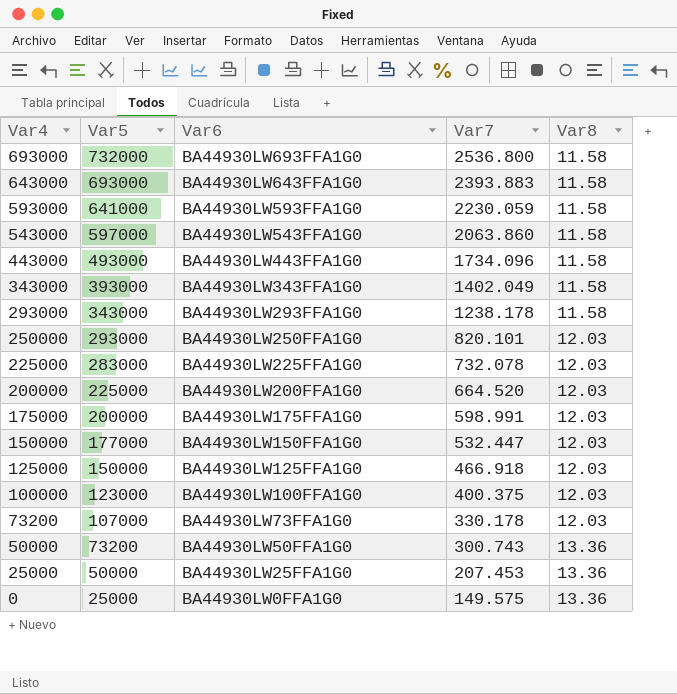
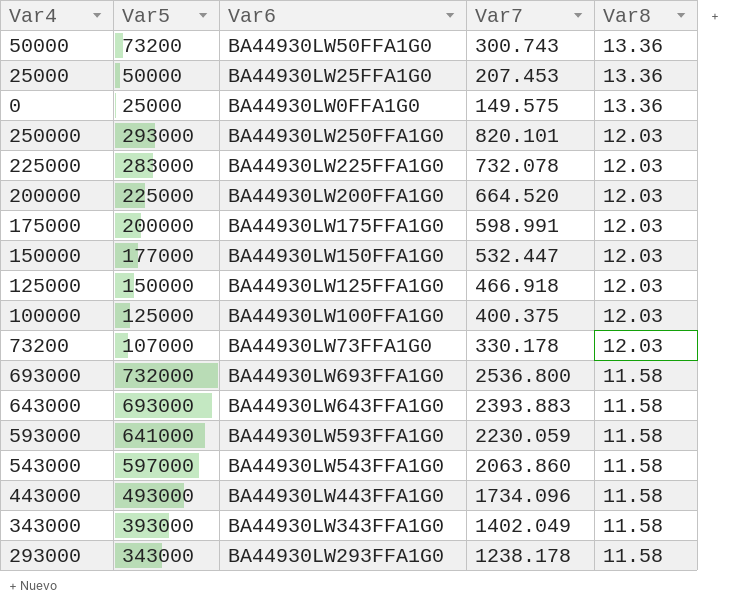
row order: Var4 descending -> Var8 descending
100000 | Var5: 123000 -> 125000

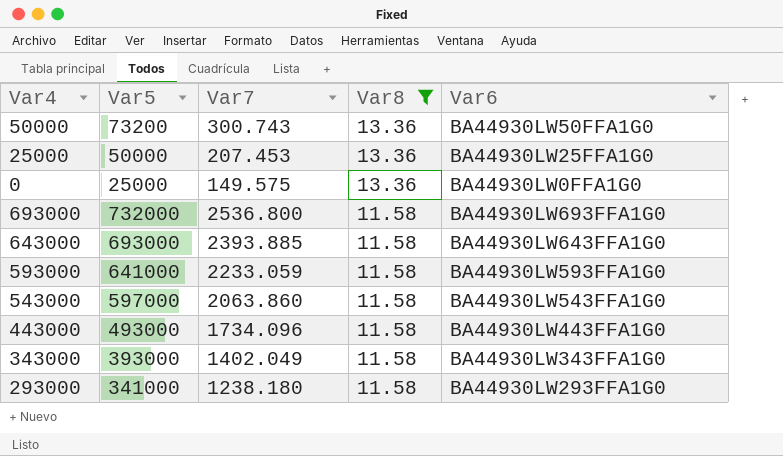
filter: none -> Var8 != 12.03
column Var6 | position: 3 -> 5
643000 | Var7: 2393.883 -> 2393.885
593000 | Var7: 2230.059 -> 2233.059
293000 | Var5: 343000 -> 341000
293000 | Var7: 1238.178 -> 1238.180

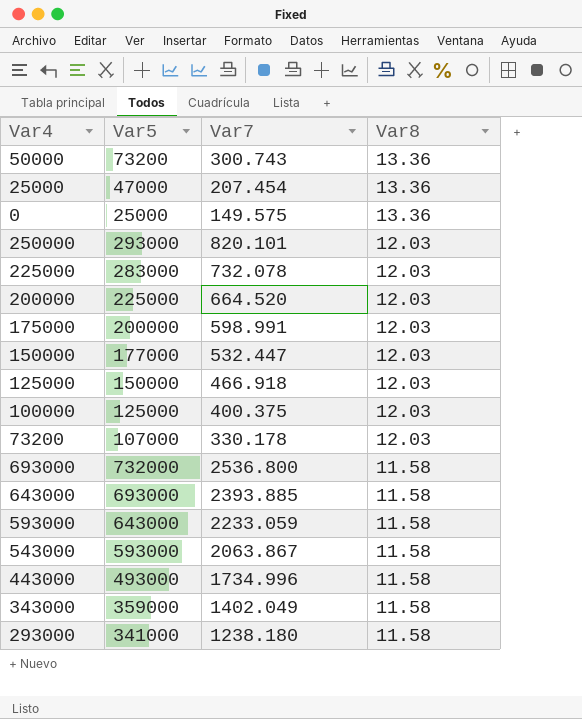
filter: Var8 != 12.03 -> none
column Var6 | position: 5 -> none
25000 | Var5: 50000 -> 47000
25000 | Var7: 207.453 -> 207.454
593000 | Var5: 641000 -> 643000
543000 | Var5: 597000 -> 593000
543000 | Var7: 2063.860 -> 2063.867
443000 | Var7: 1734.096 -> 1734.996
343000 | Var5: 393000 -> 359000

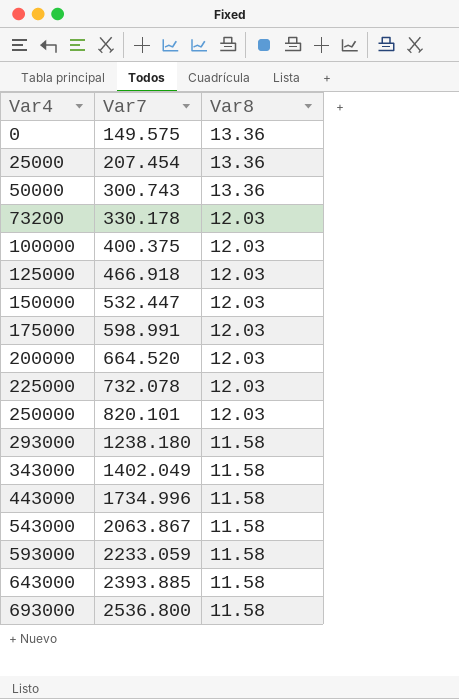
row order: Var8 descending -> Var4 ascending
column Var5 | position: 2 -> none

